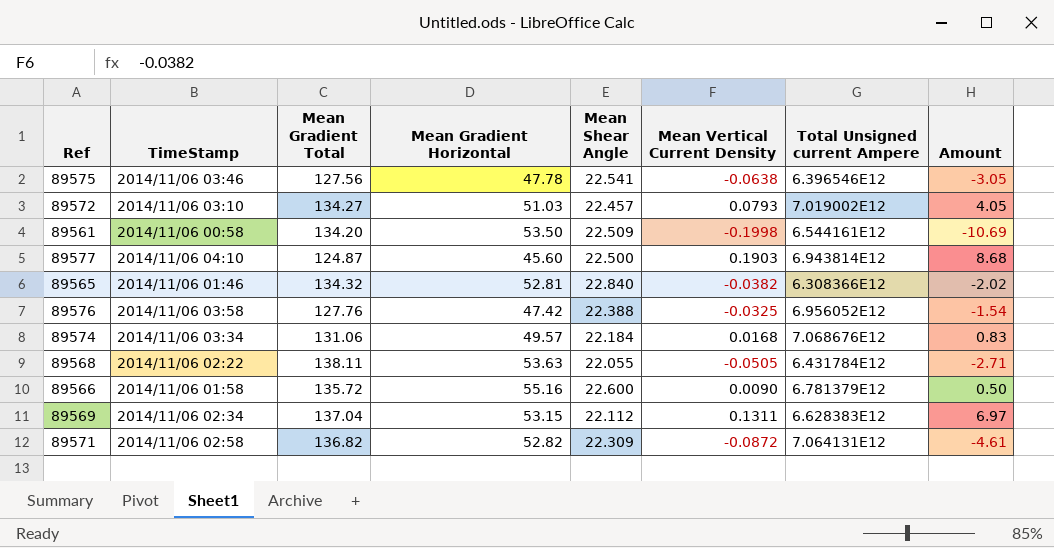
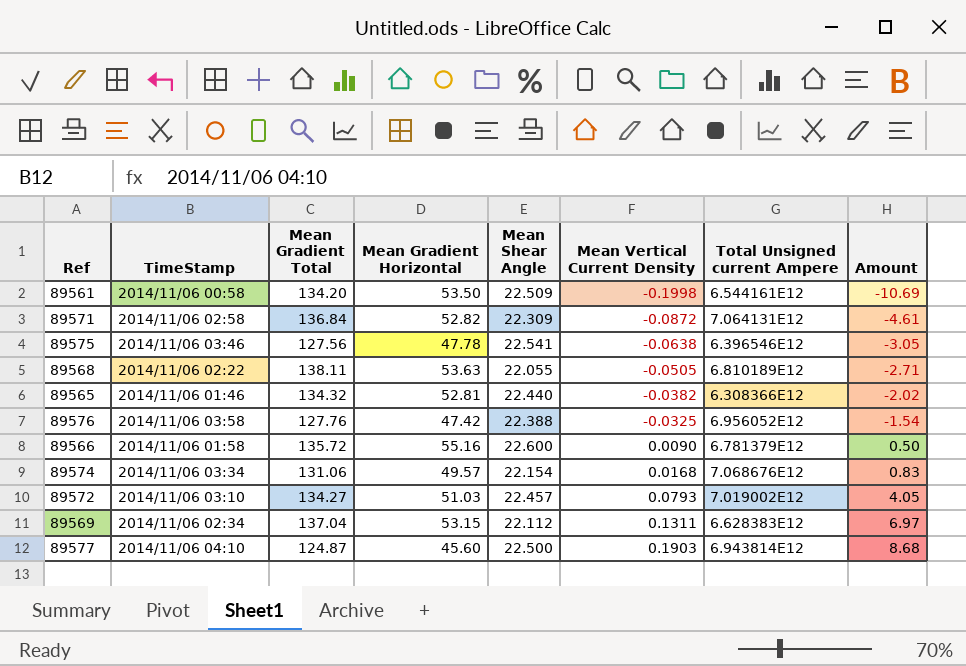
row order: none -> Mean Vertical Current Density ascending
89571 | Mean Gradient Total: 136.82 -> 136.84
89568 | Total Unsigned current Ampere: 6.431784E12 -> 6.810189E12
89565 | Mean Shear Angle: 22.840 -> 22.440
89574 | Mean Shear Angle: 22.184 -> 22.154

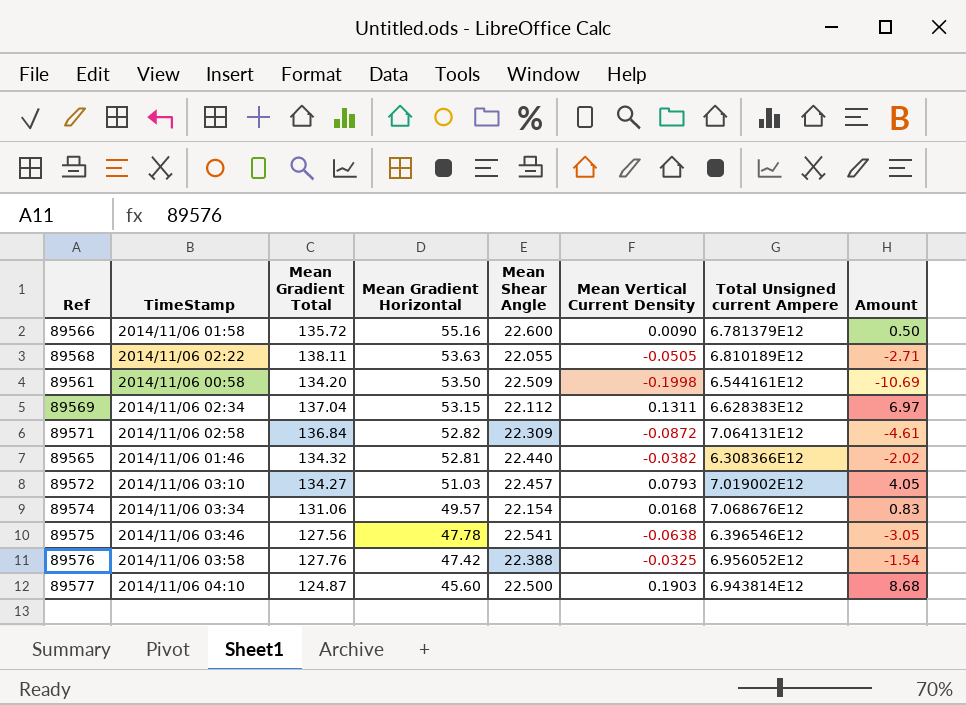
row order: Mean Vertical Current Density ascending -> Mean Gradient Horizontal descending

